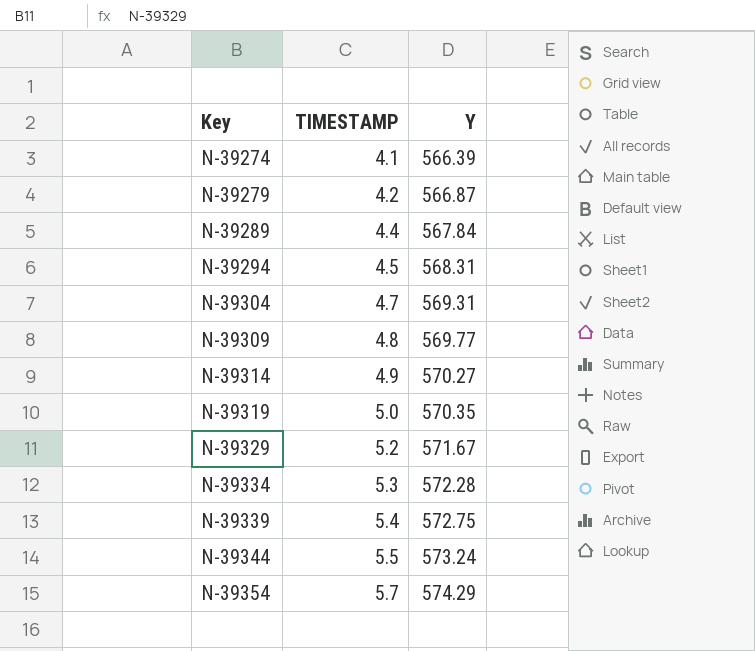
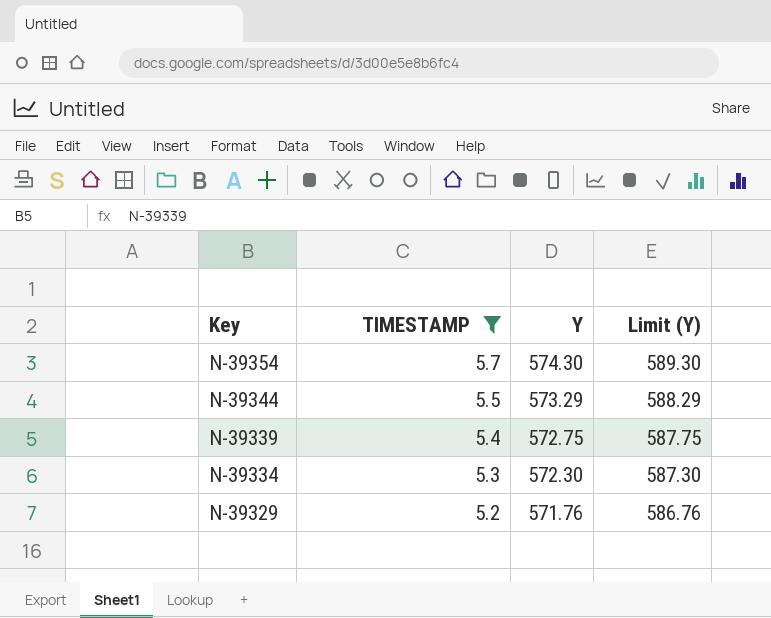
filter: none -> TIMESTAMP >= 5.2
row order: Key ascending -> Key descending
column Limit (Y) | formula: none -> [Y] + 15
N-39354 | Y: 574.29 -> 574.30
N-39344 | Y: 573.24 -> 573.29
N-39334 | Y: 572.28 -> 572.30
N-39329 | Y: 571.67 -> 571.76

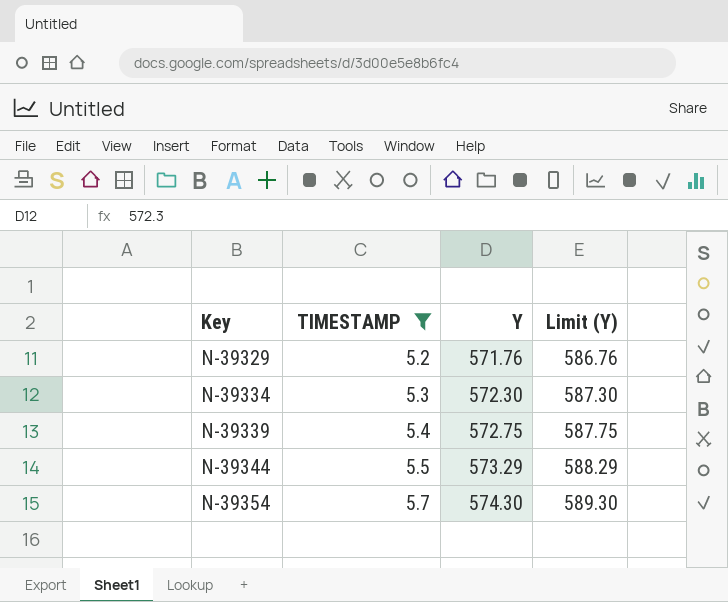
row order: Key descending -> Key ascending

